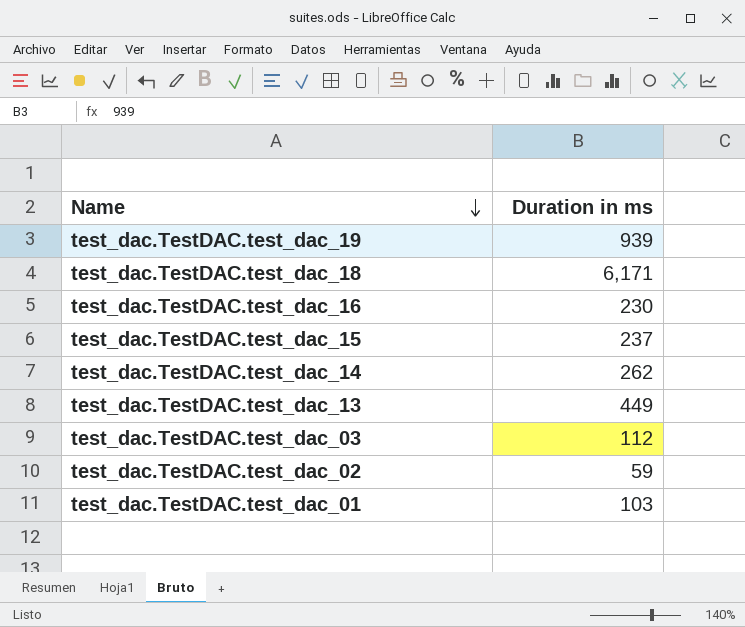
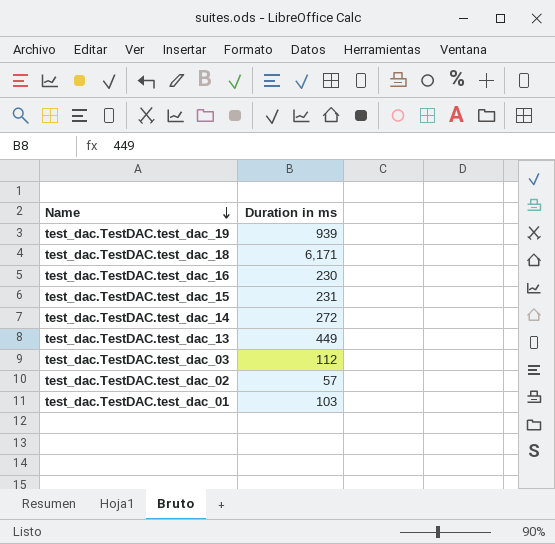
test_dac.TestDAC.test_dac_15 | Duration in ms: 237 -> 231
test_dac.TestDAC.test_dac_14 | Duration in ms: 262 -> 272
test_dac.TestDAC.test_dac_02 | Duration in ms: 59 -> 57

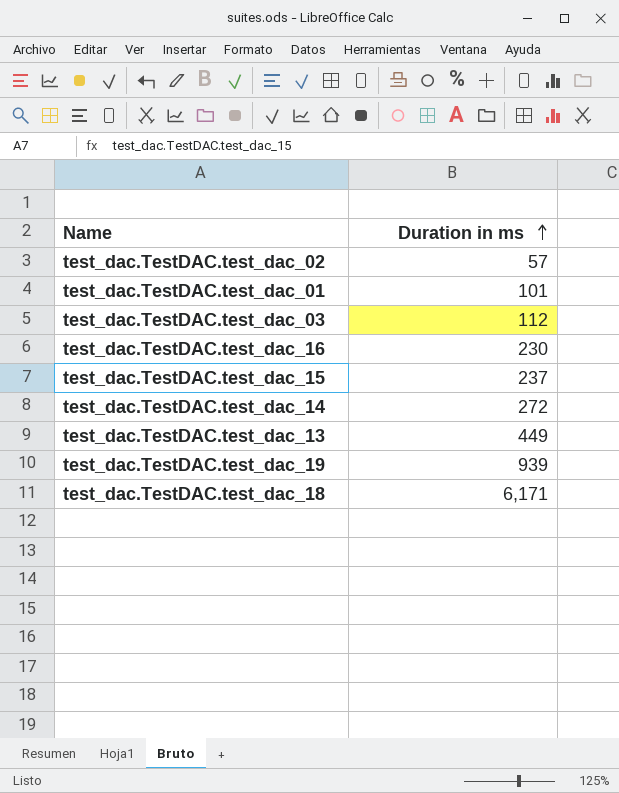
row order: Name descending -> Duration in ms ascending
test_dac.TestDAC.test_dac_01 | Duration in ms: 103 -> 101
test_dac.TestDAC.test_dac_15 | Duration in ms: 231 -> 237

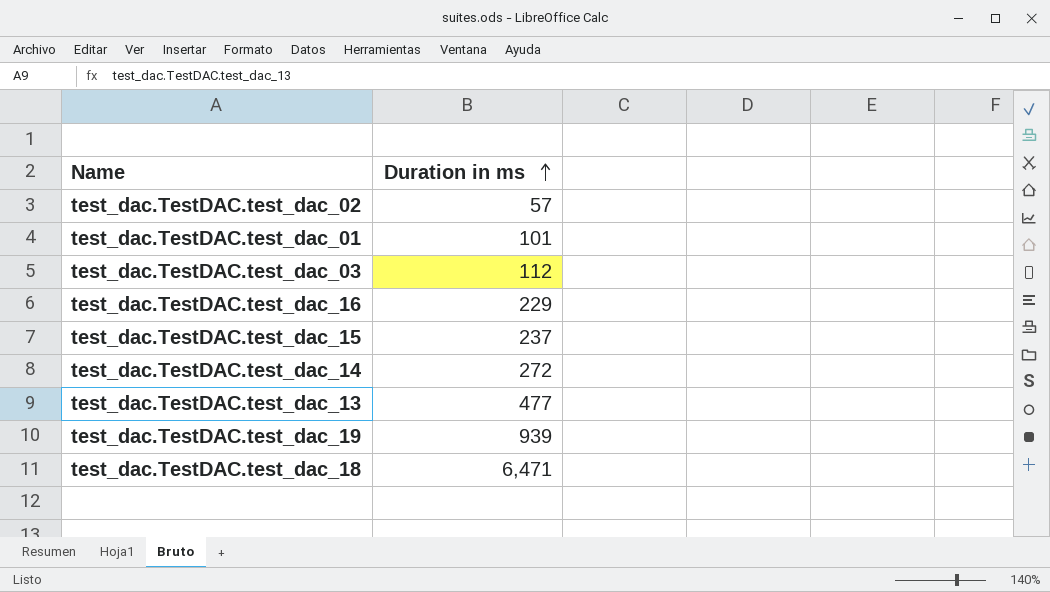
test_dac.TestDAC.test_dac_16 | Duration in ms: 230 -> 229
test_dac.TestDAC.test_dac_13 | Duration in ms: 449 -> 477
test_dac.TestDAC.test_dac_18 | Duration in ms: 6,171 -> 6,471

